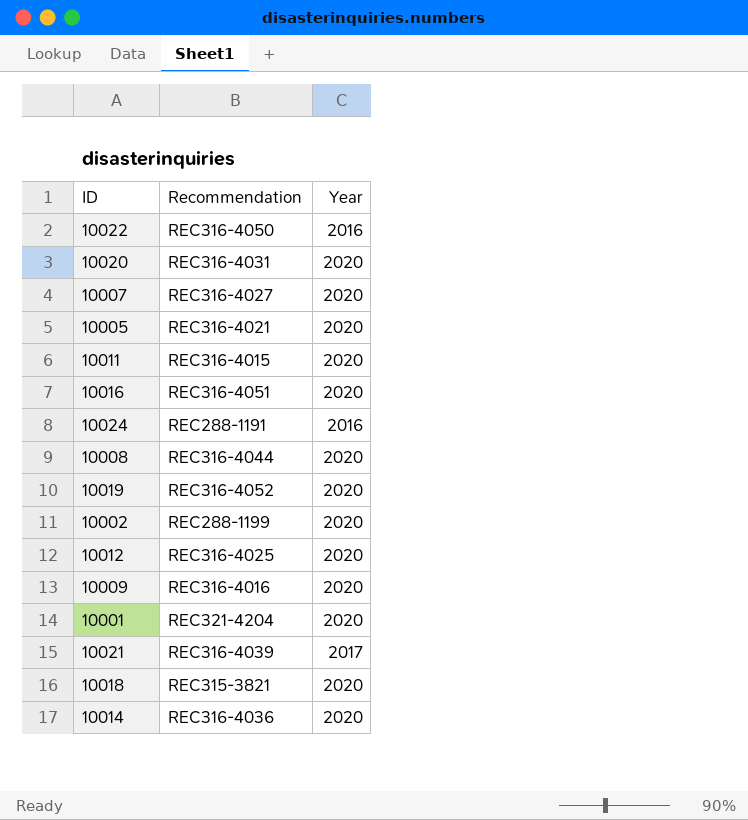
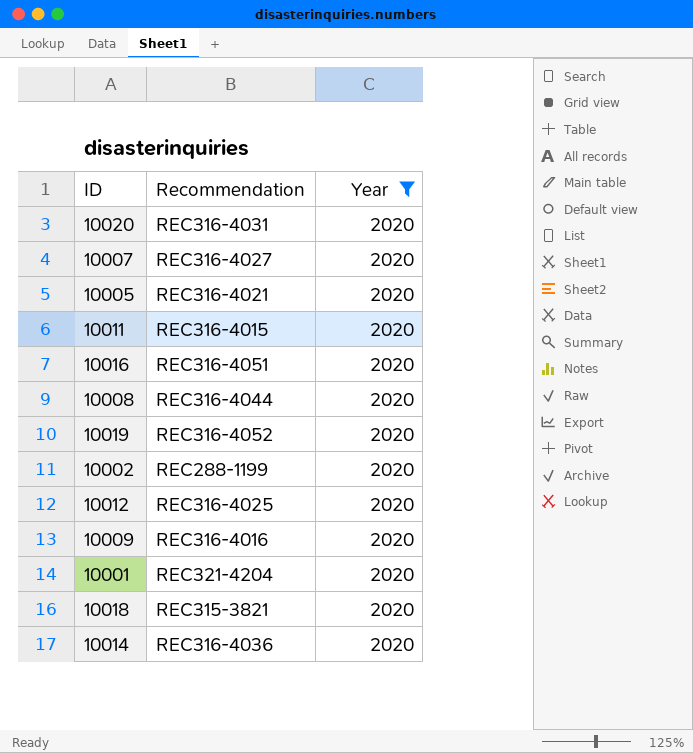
filter: none -> Year = 2020

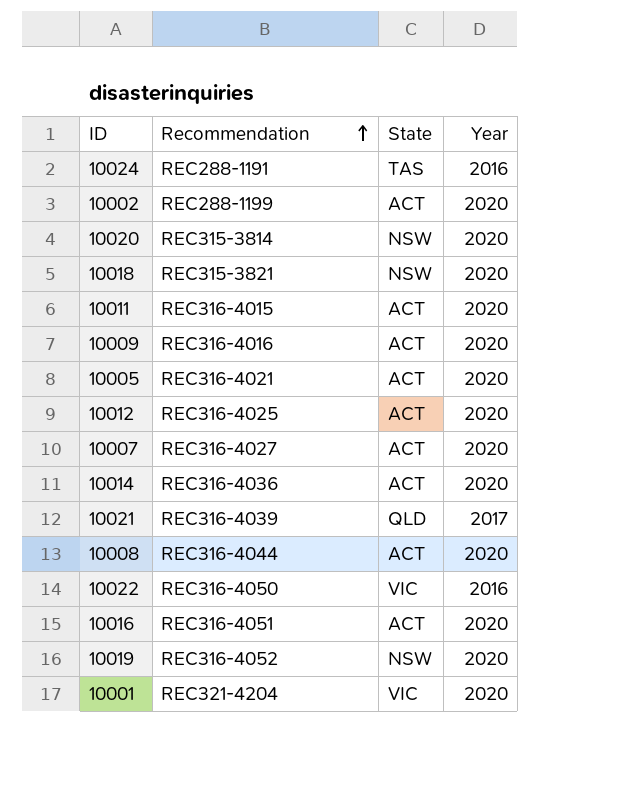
filter: Year = 2020 -> none
row order: none -> Recommendation ascending
column State | position: none -> 3
10020 | Recommendation: REC316-4031 -> REC315-3814

